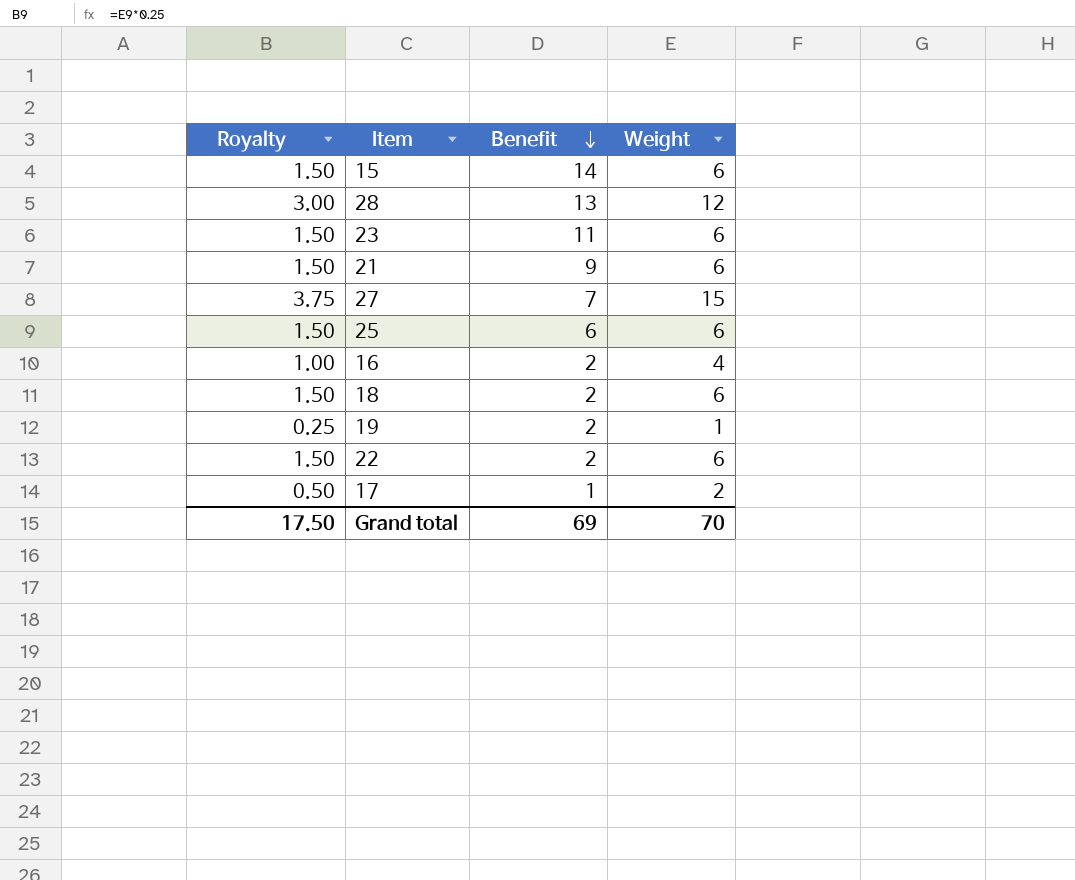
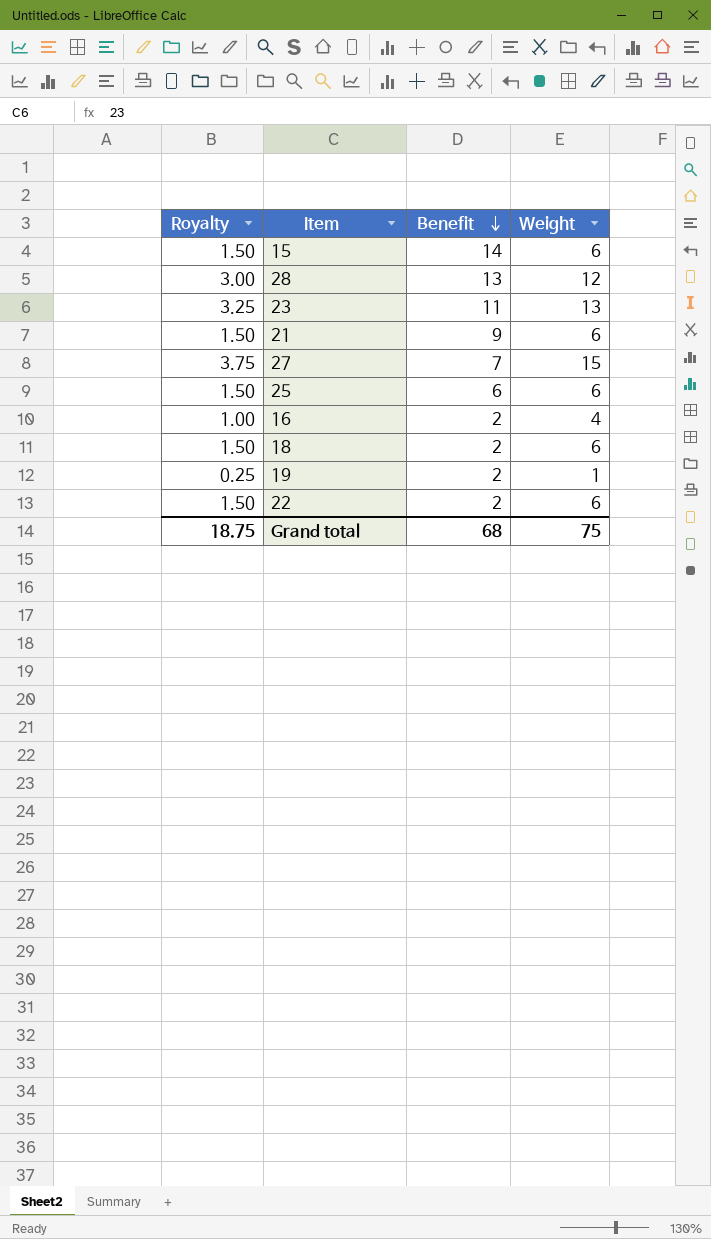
row 17: 0.50 | 1 | 2 -> none
23 | Royalty: 1.50 -> 3.25
23 | Weight: 6 -> 13
Grand total | Royalty: 17.50 -> 18.75
Grand total | Benefit: 69 -> 68
Grand total | Weight: 70 -> 75

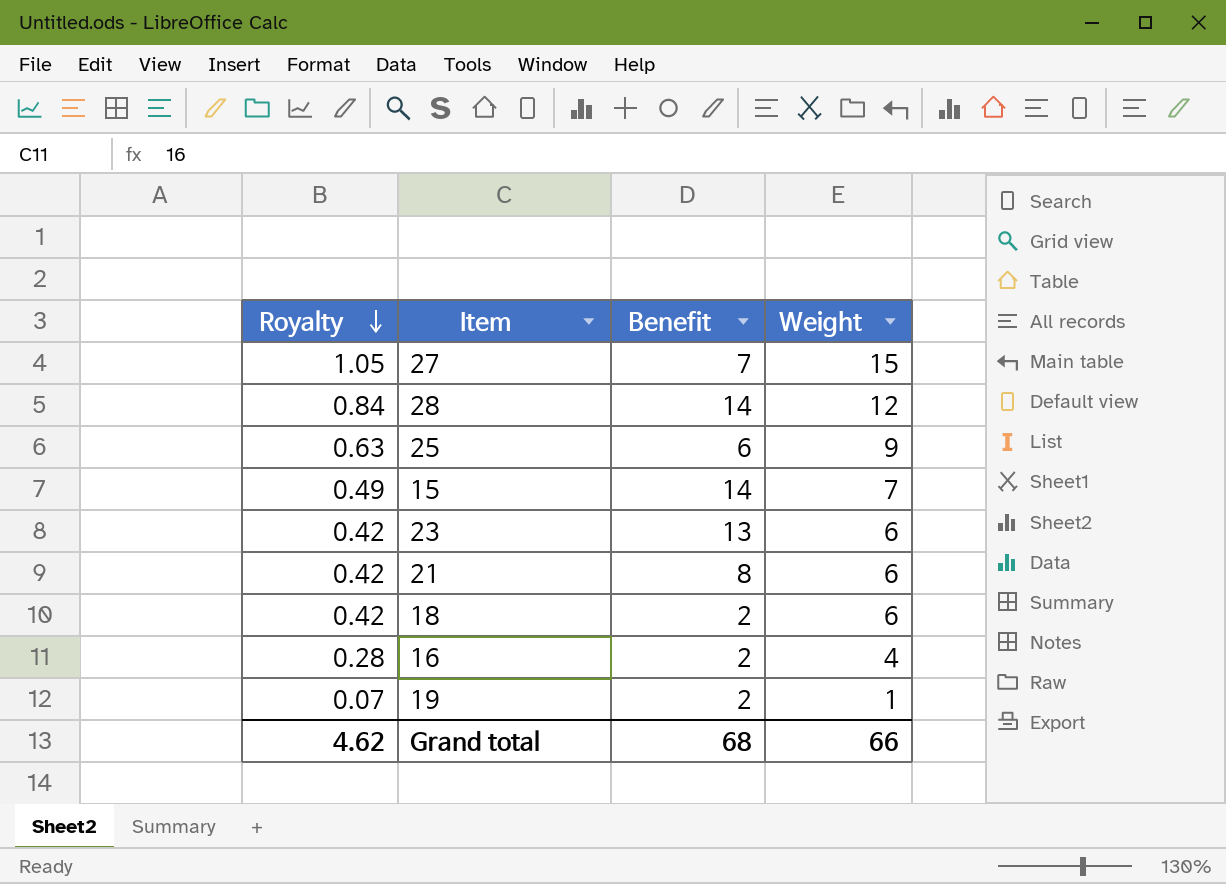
row order: Benefit descending -> Royalty descending
column Royalty | formula: [Weight] * 0.25 -> [Weight] * 0.07
row 22: 1.50 | 2 | 6 -> none
28 | Benefit: 13 -> 14
25 | Weight: 6 -> 9
15 | Weight: 6 -> 7
23 | Benefit: 11 -> 13
23 | Weight: 13 -> 6
21 | Benefit: 9 -> 8
Grand total | Royalty: 18.75 -> 4.62
Grand total | Weight: 75 -> 66

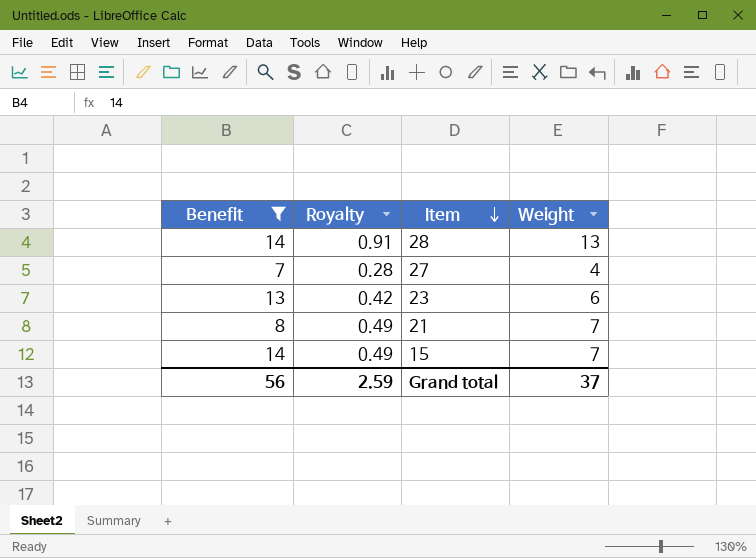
filter: none -> Benefit >= 7
row order: Royalty descending -> Item descending
column Benefit | position: 3 -> 1
28 | Royalty: 0.84 -> 0.91
28 | Weight: 12 -> 13
27 | Royalty: 1.05 -> 0.28
27 | Weight: 15 -> 4
21 | Royalty: 0.42 -> 0.49
21 | Weight: 6 -> 7
Grand total | Benefit: 68 -> 56
Grand total | Royalty: 4.62 -> 2.59
Grand total | Weight: 66 -> 37

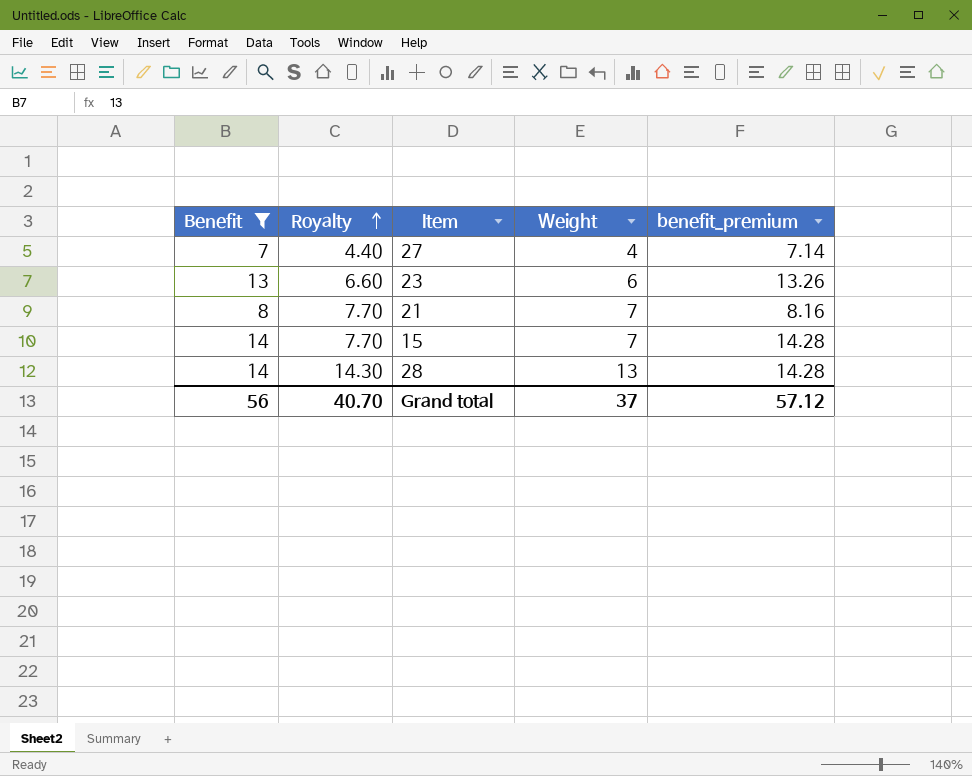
row order: Item descending -> Royalty ascending
column Royalty | formula: [Weight] * 0.07 -> [Weight] * 1.1
column benefit_premium | formula: none -> [Benefit] * 1.02
Grand total | Royalty: 2.59 -> 40.70

